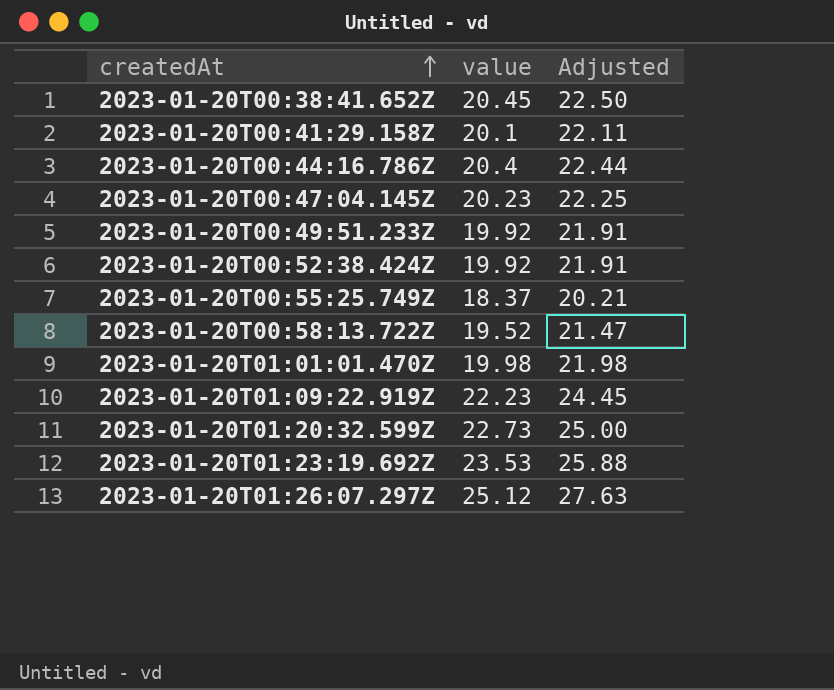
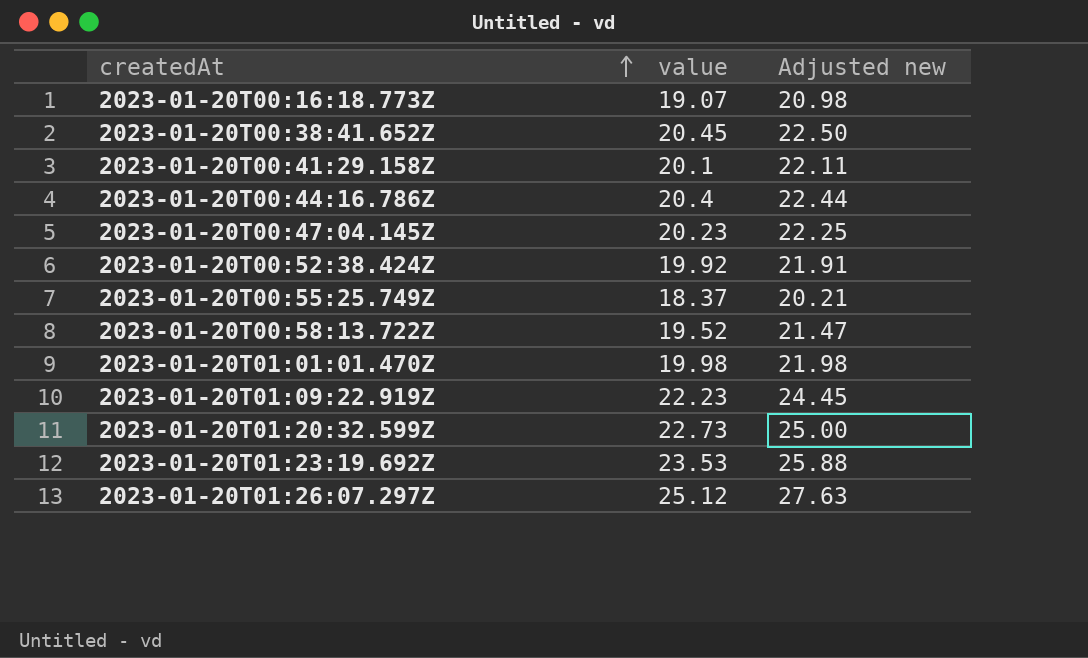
column name: Adjusted -> Adjusted new
row 2023-01-20T00:49:51.233Z: 19.92 | 21.91 -> none
row 2023-01-20T00:16:18.773Z: none -> 19.07 | 20.98

